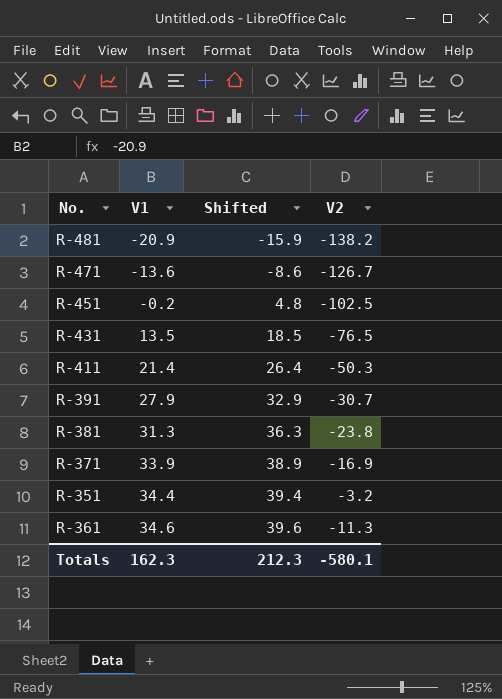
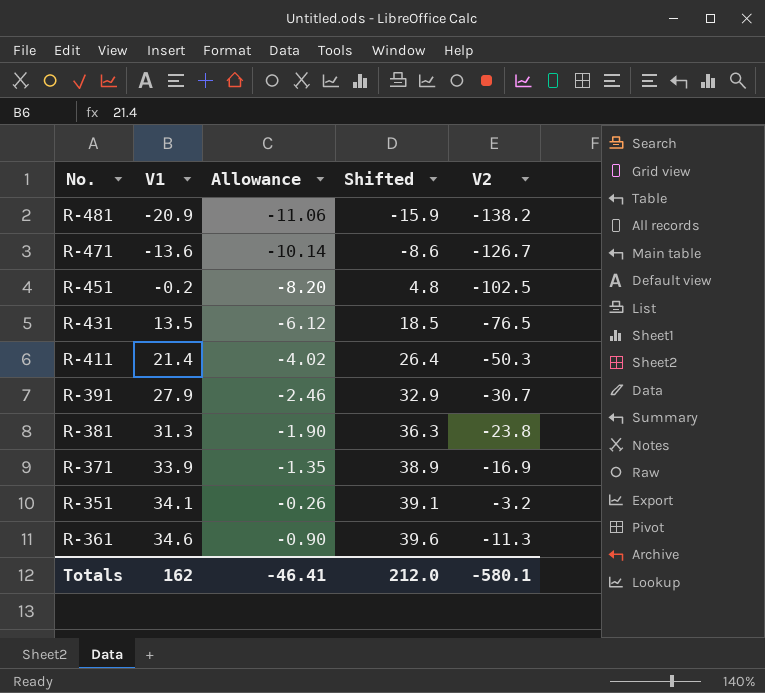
column Allowance | formula: none -> [V2] * 0.08
R-351 | V1: 34.4 -> 34.1
R-351 | Shifted: 39.4 -> 39.1
Totals | V1: 162.3 -> 162
Totals | Shifted: 212.3 -> 212.0

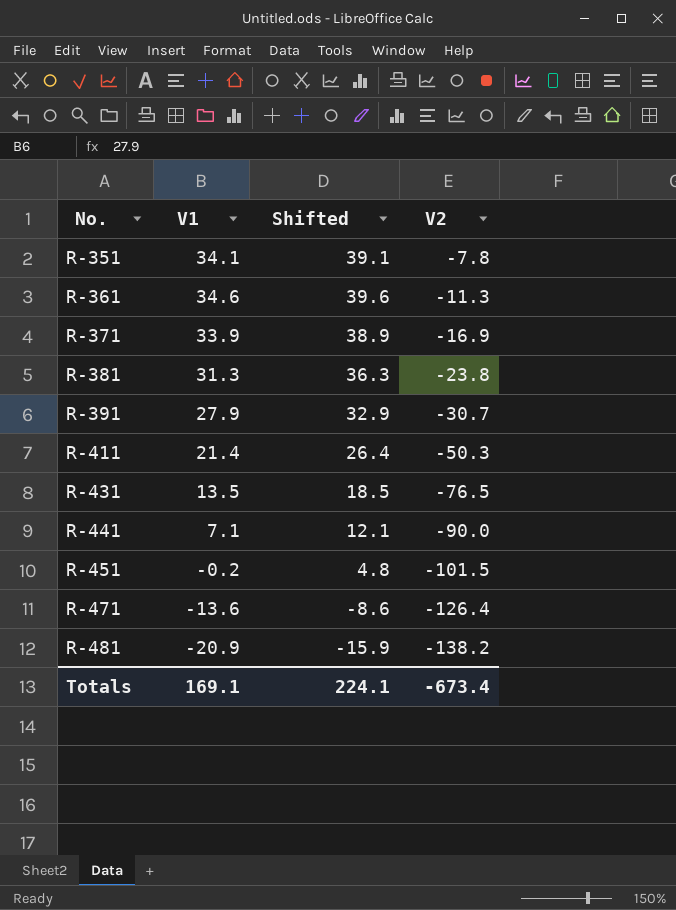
row order: V1 ascending -> No. ascending
column Allowance | formula: [V2] * 0.08 -> none
R-351 | V2: -3.2 -> -7.8
row R-441: none -> 7.1 | 12.1 | -90.0
R-451 | V2: -102.5 -> -101.5
R-471 | V2: -126.7 -> -126.4
Totals | V1: 162 -> 169.1
Totals | Shifted: 212.0 -> 224.1
Totals | V2: -580.1 -> -673.4

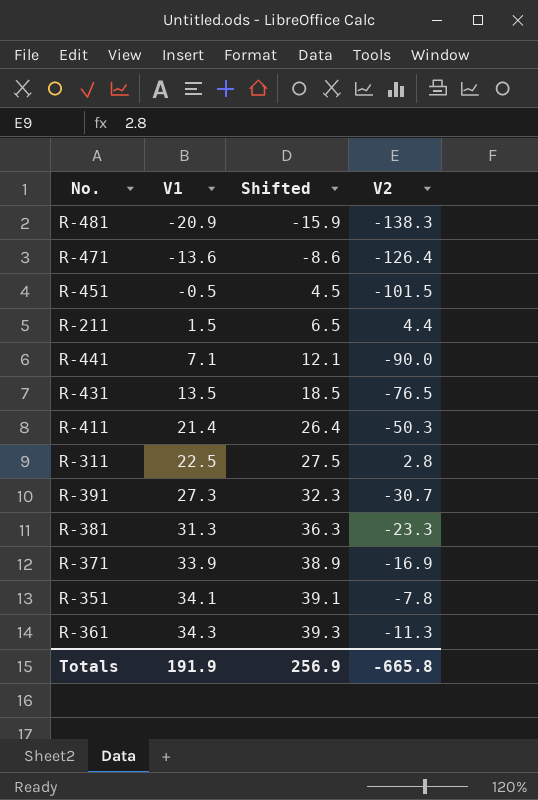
row order: No. ascending -> V1 ascending
R-481 | V2: -138.2 -> -138.3
R-451 | V1: -0.2 -> -0.5
R-451 | Shifted: 4.8 -> 4.5
row R-211: none -> 1.5 | 6.5 | 4.4
row R-311: none -> 22.5 | 27.5 | 2.8
R-391 | V1: 27.9 -> 27.3
R-391 | Shifted: 32.9 -> 32.3
R-381 | V2: -23.8 -> -23.3
R-361 | V1: 34.6 -> 34.3
R-361 | Shifted: 39.6 -> 39.3
Totals | V1: 169.1 -> 191.9
Totals | Shifted: 224.1 -> 256.9
Totals | V2: -673.4 -> -665.8

